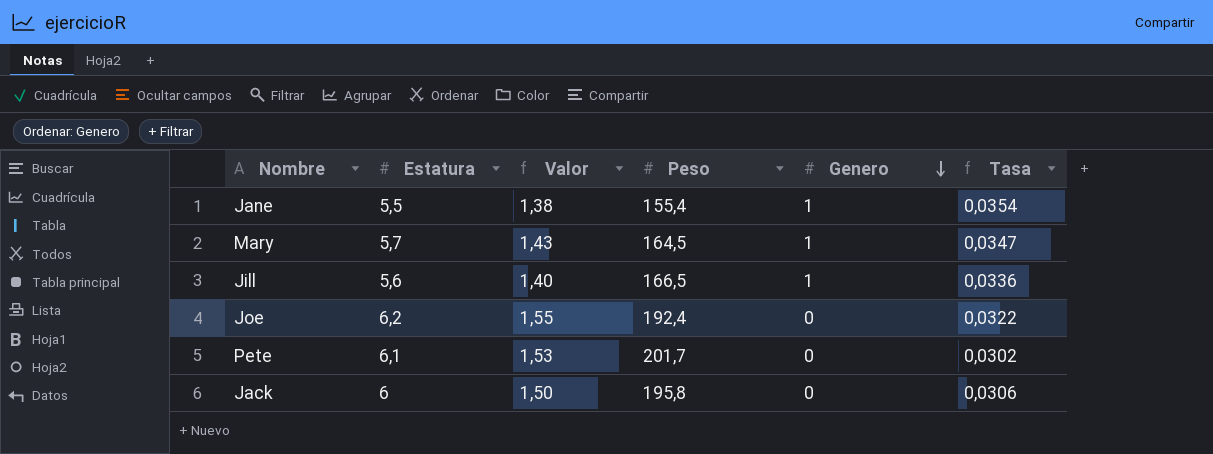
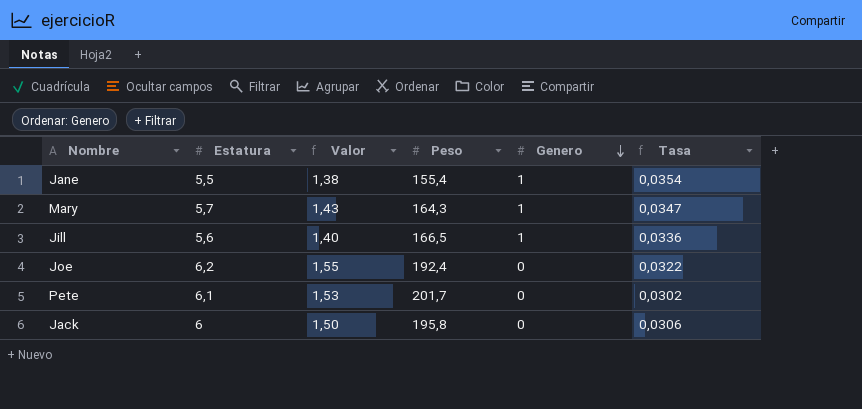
Mary | Peso: 164,5 -> 164,3

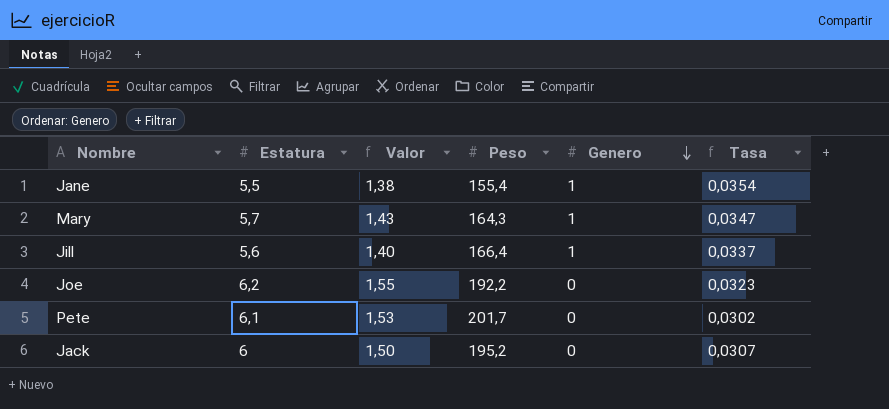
Jill | Peso: 166,5 -> 166,4
Jill | Tasa: 0,0336 -> 0,0337
Joe | Peso: 192,4 -> 192,2
Joe | Tasa: 0,0322 -> 0,0323
Jack | Peso: 195,8 -> 195,2
Jack | Tasa: 0,0306 -> 0,0307

